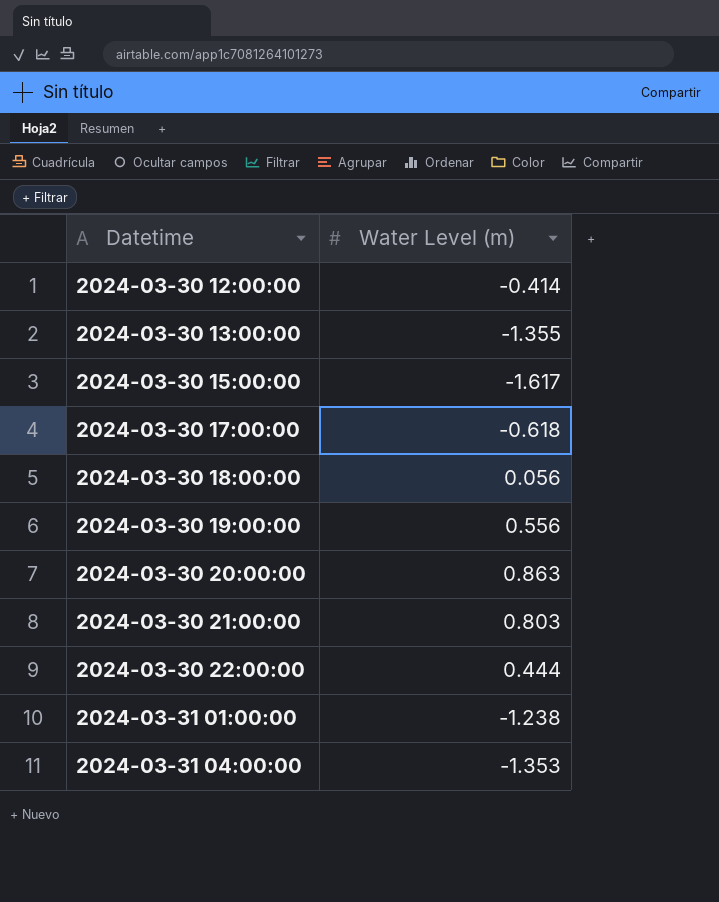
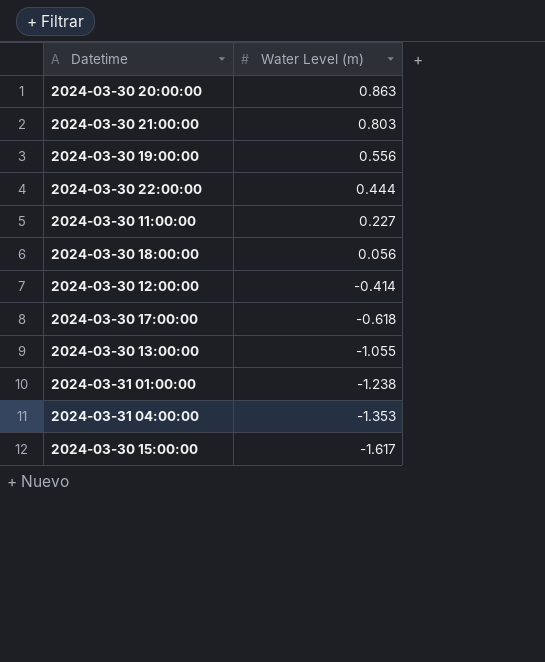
row order: Datetime ascending -> Water Level (m) descending
row 2024-03-30 11:00:00: none -> 0.227
2024-03-30 13:00:00 | Water Level (m): -1.355 -> -1.055

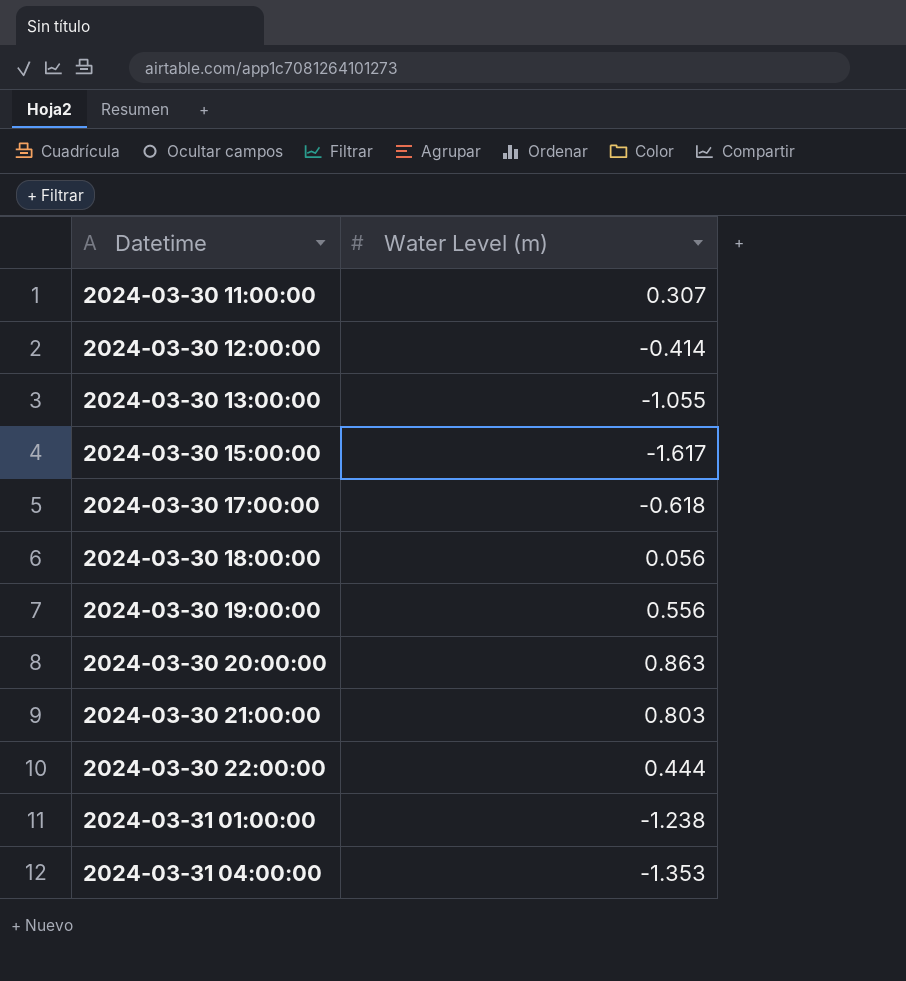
row order: Water Level (m) descending -> Datetime ascending
2024-03-30 11:00:00 | Water Level (m): 0.227 -> 0.307

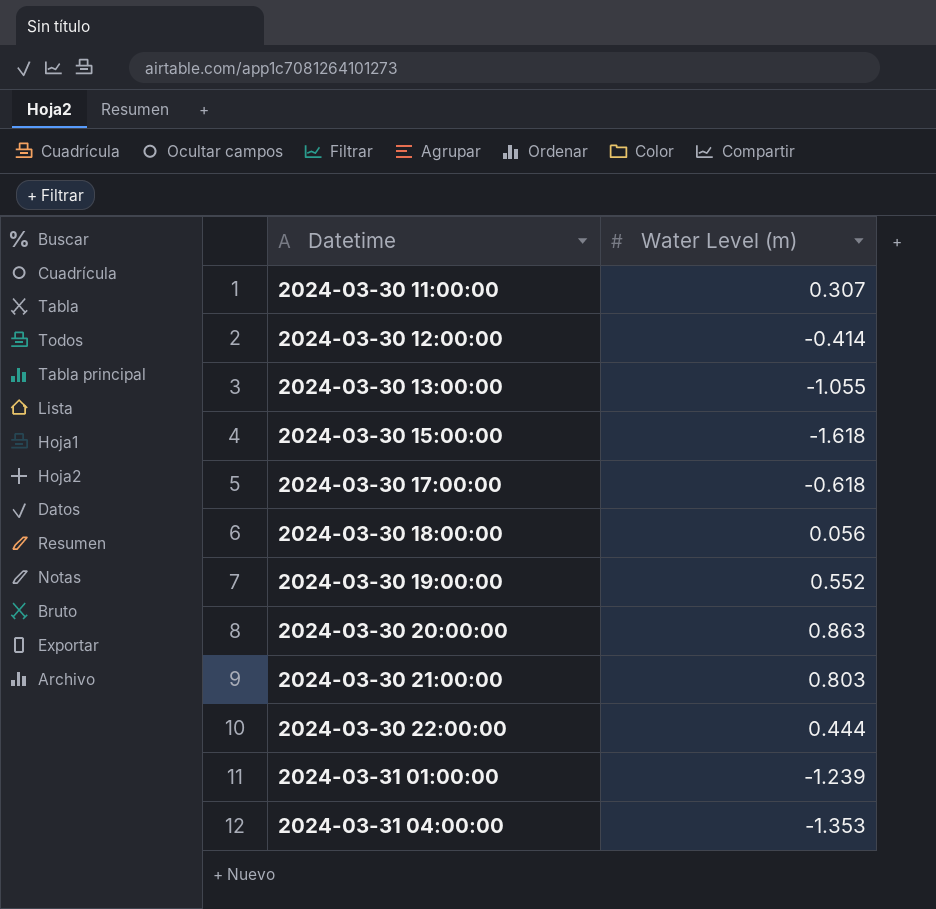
2024-03-30 15:00:00 | Water Level (m): -1.617 -> -1.618
2024-03-30 19:00:00 | Water Level (m): 0.556 -> 0.552
2024-03-31 01:00:00 | Water Level (m): -1.238 -> -1.239

